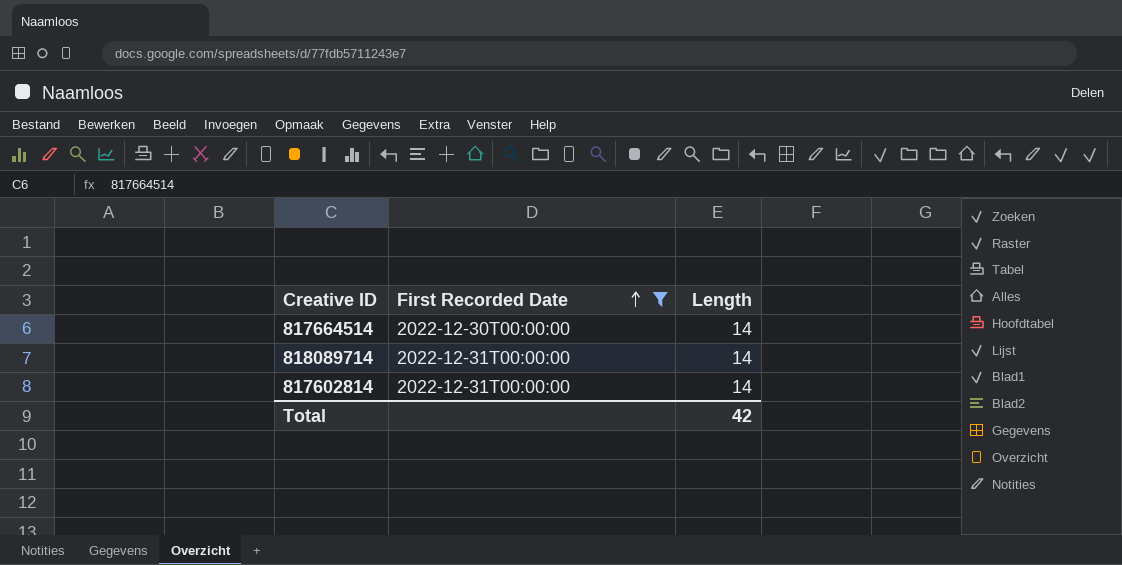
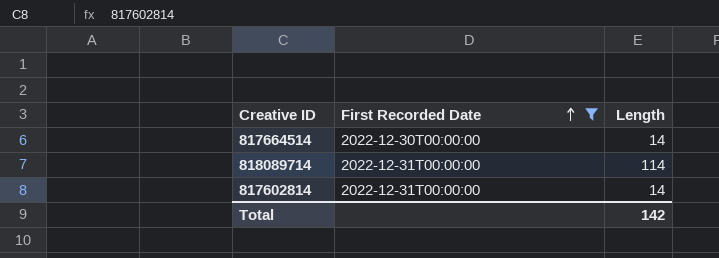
818089714 | Length: 14 -> 114
Total | Length: 42 -> 142

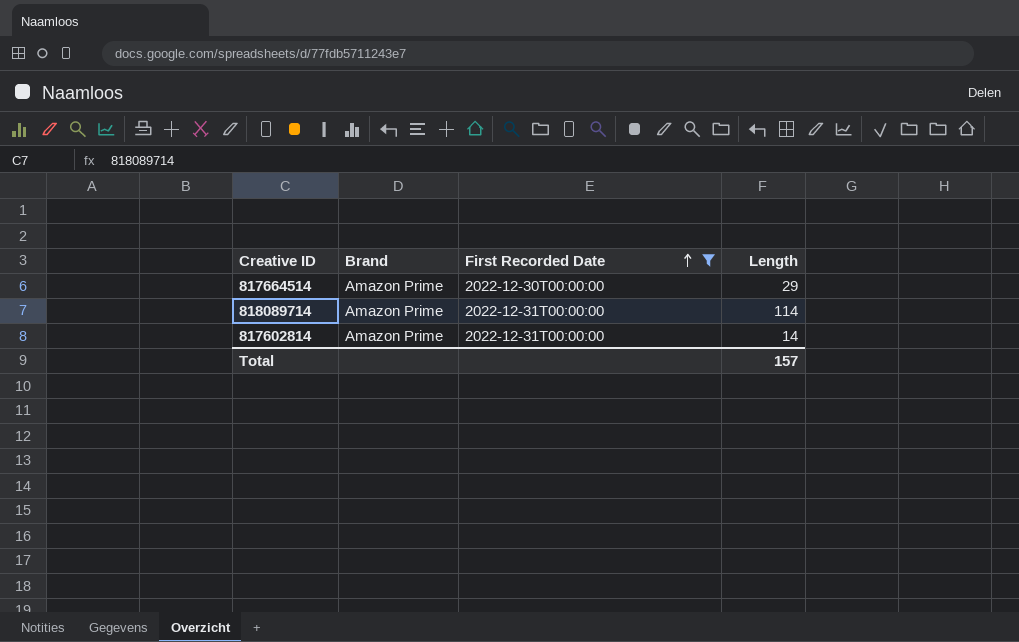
column Brand | position: none -> 2
817664514 | Length: 14 -> 29
Total | Length: 142 -> 157

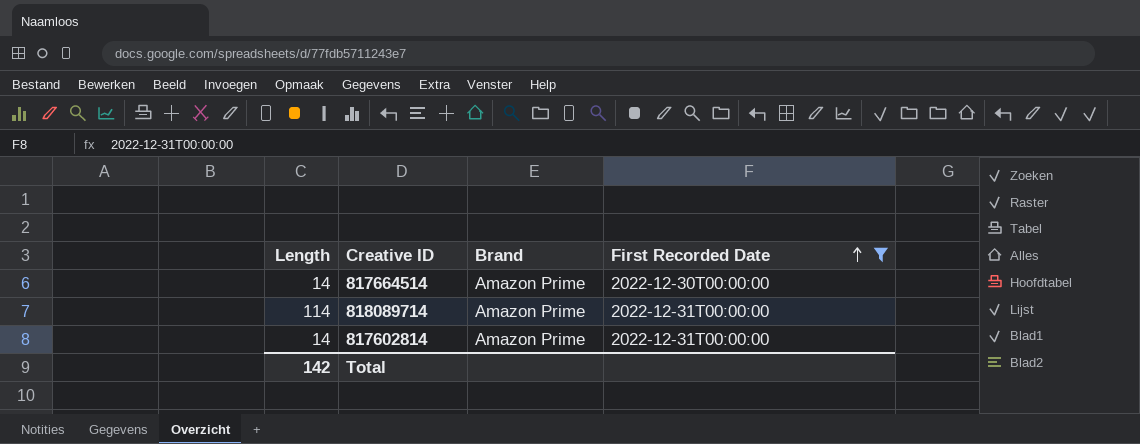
column Length | position: 4 -> 1
817664514 | Length: 29 -> 14
Total | Length: 157 -> 142

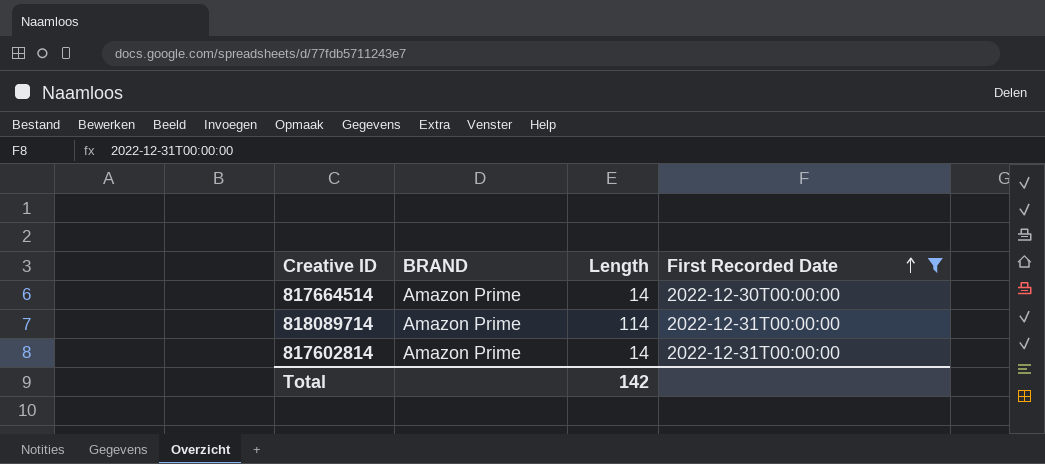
column name: Brand -> BRAND
column Length | position: 1 -> 3

